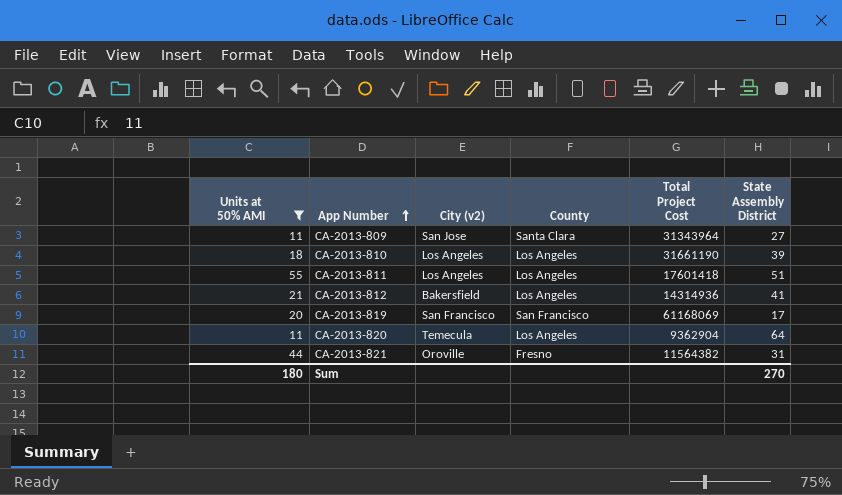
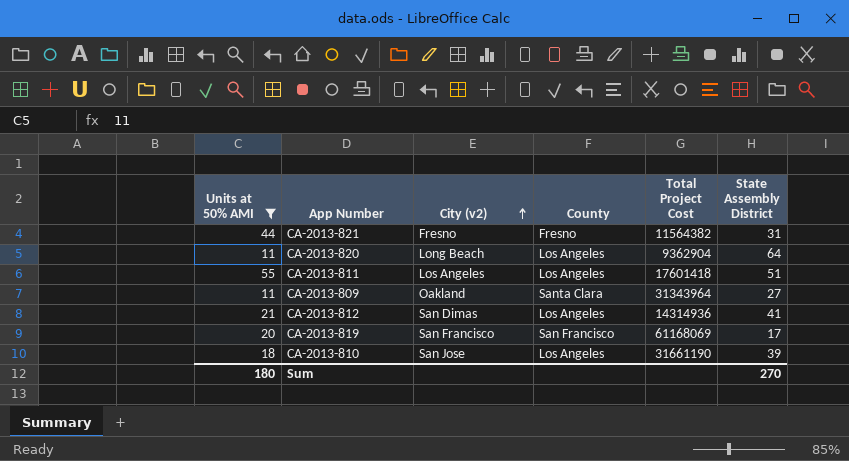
row order: App Number ascending -> City (v2) ascending
CA-2013-821 | City (v2): Oroville -> Fresno
CA-2013-820 | City (v2): Temecula -> Long Beach
CA-2013-809 | City (v2): San Jose -> Oakland
CA-2013-812 | City (v2): Bakersfield -> San Dimas
CA-2013-810 | City (v2): Los Angeles -> San Jose

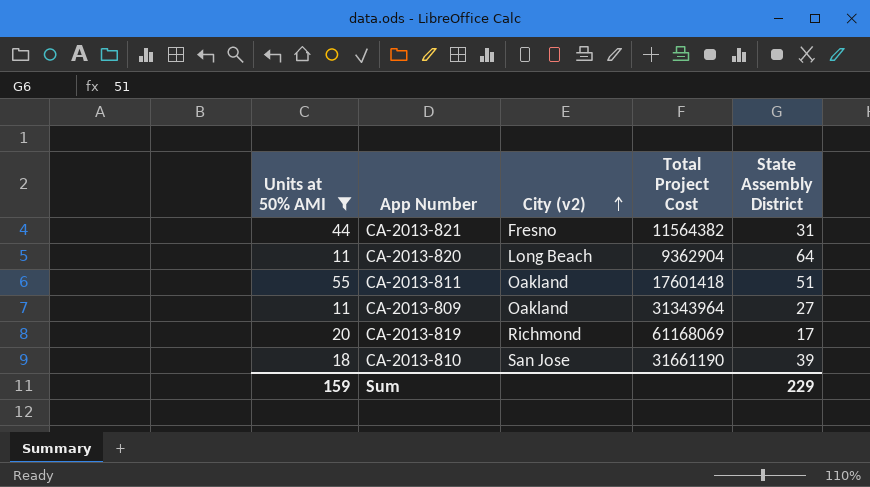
column County | position: 4 -> none
row CA-2013-812: 21 | San Dimas | Los Angeles | 14314936 | 41 -> none
CA-2013-811 | City (v2): Los Angeles -> Oakland
CA-2013-819 | City (v2): San Francisco -> Richmond
Sum | Units at 50% AMI: 180 -> 159
Sum | State Assembly District: 270 -> 229

